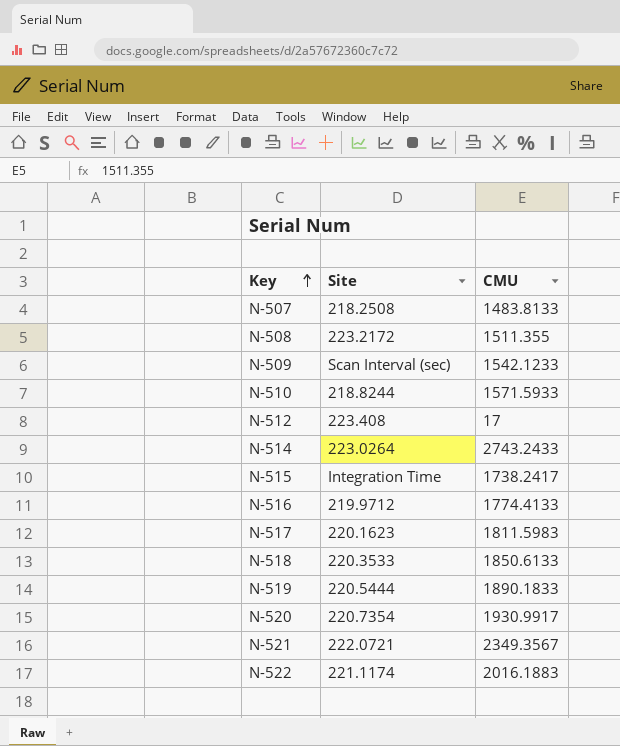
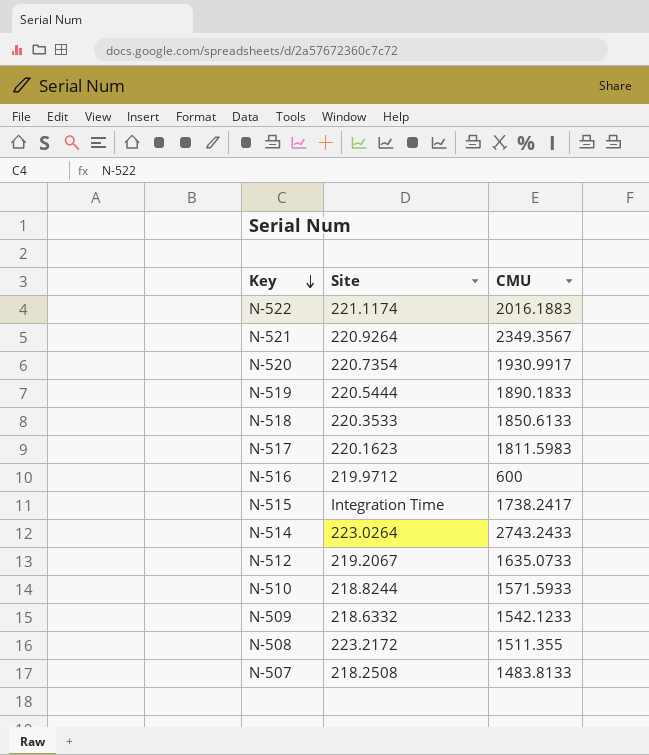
row order: Key ascending -> Key descending
N-521 | Site: 222.0721 -> 220.9264
N-516 | CMU: 1774.4133 -> 600
N-512 | Site: 223.408 -> 219.2067
N-512 | CMU: 17 -> 1635.0733
N-509 | Site: Scan Interval (sec) -> 218.6332

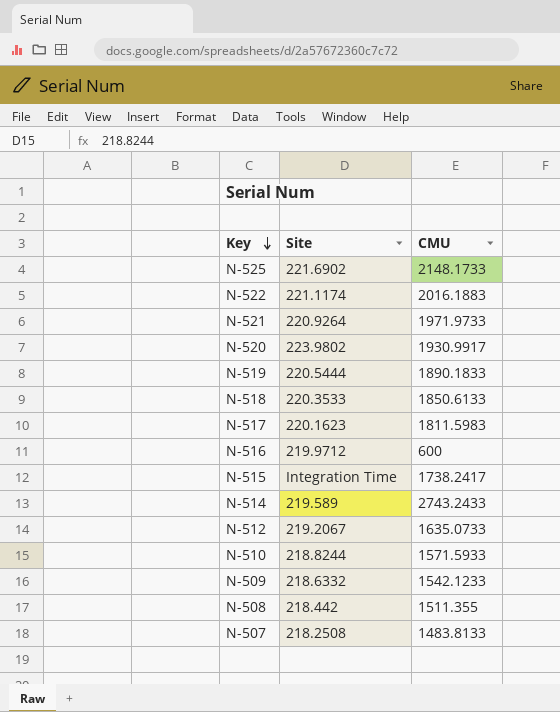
row N-525: none -> 221.6902 | 2148.1733
N-521 | CMU: 2349.3567 -> 1971.9733
N-520 | Site: 220.7354 -> 223.9802
N-514 | Site: 223.0264 -> 219.589
N-508 | Site: 223.2172 -> 218.442

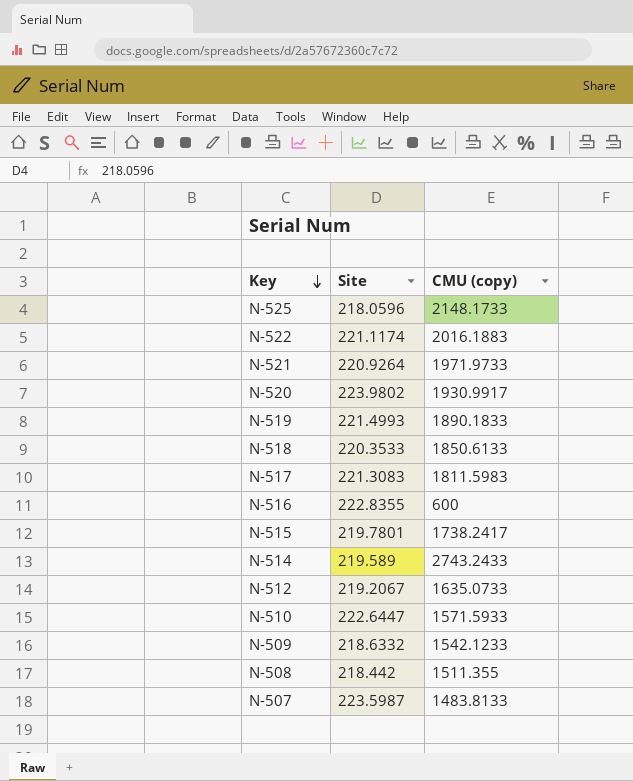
column name: CMU -> CMU (copy)
N-525 | Site: 221.6902 -> 218.0596
N-519 | Site: 220.5444 -> 221.4993
N-517 | Site: 220.1623 -> 221.3083
N-516 | Site: 219.9712 -> 222.8355
N-515 | Site: Integration Time -> 219.7801
N-510 | Site: 218.8244 -> 222.6447
N-507 | Site: 218.2508 -> 223.5987

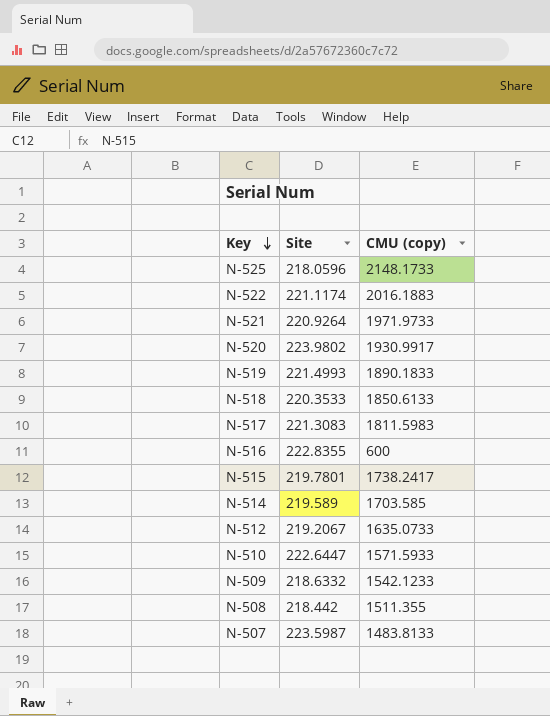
N-514 | CMU (copy): 2743.2433 -> 1703.585

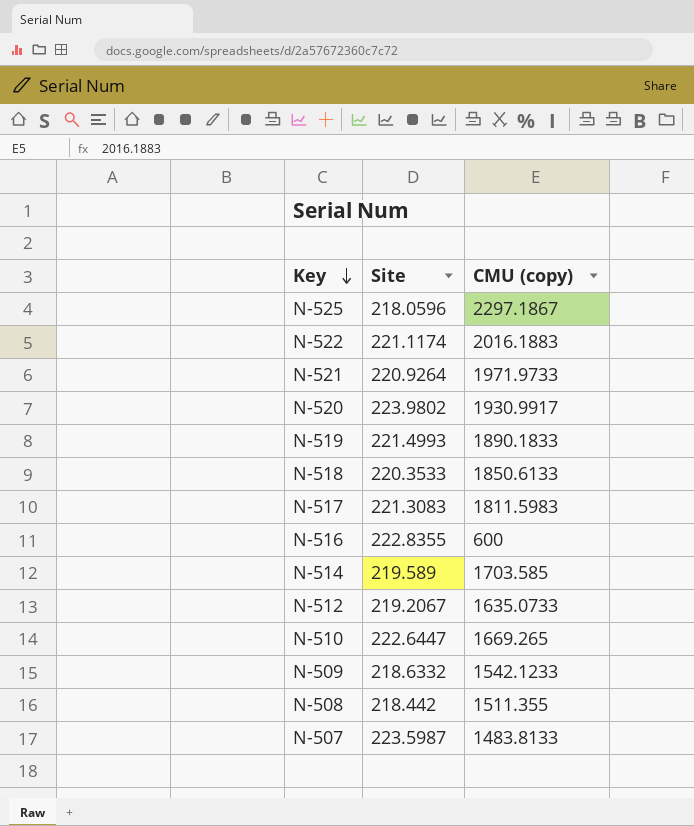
row N-515: 219.7801 | 1738.2417 -> none
N-525 | CMU (copy): 2148.1733 -> 2297.1867
N-510 | CMU (copy): 1571.5933 -> 1669.265

